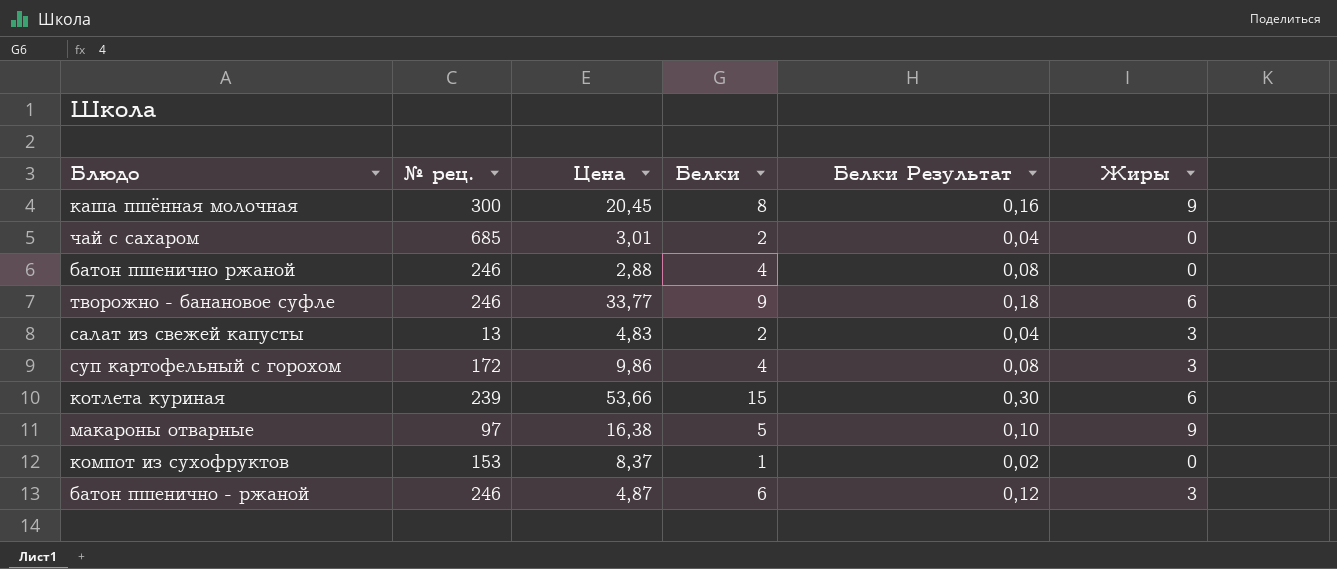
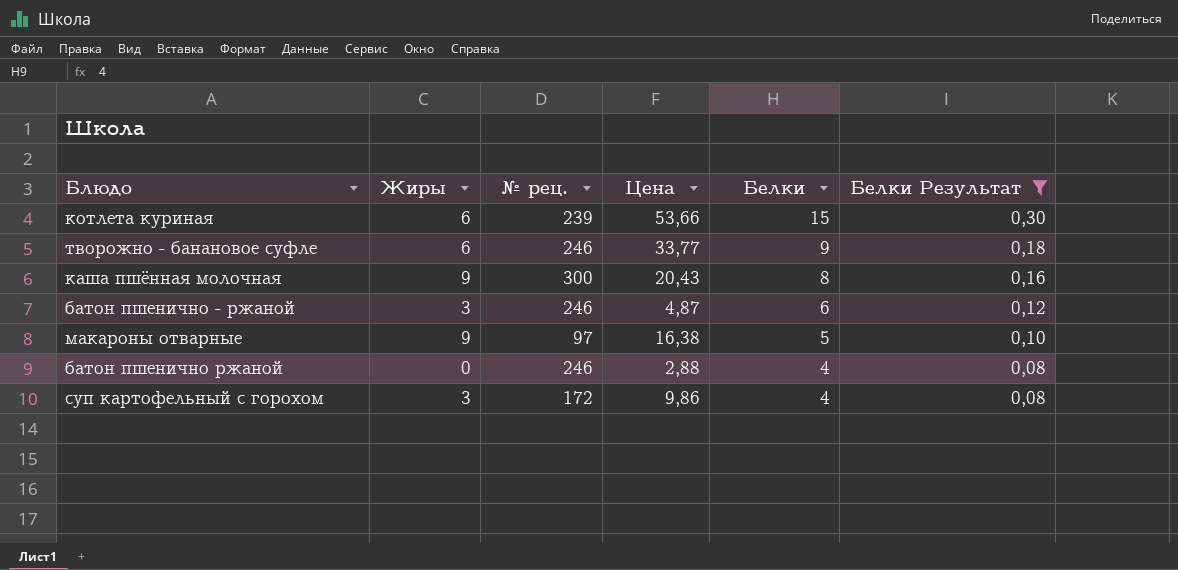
filter: none -> Белки Результат >= 0,08
row order: none -> Белки descending
column Жиры | position: 6 -> 2
каша пшённая молочная | Цена: 20,45 -> 20,43

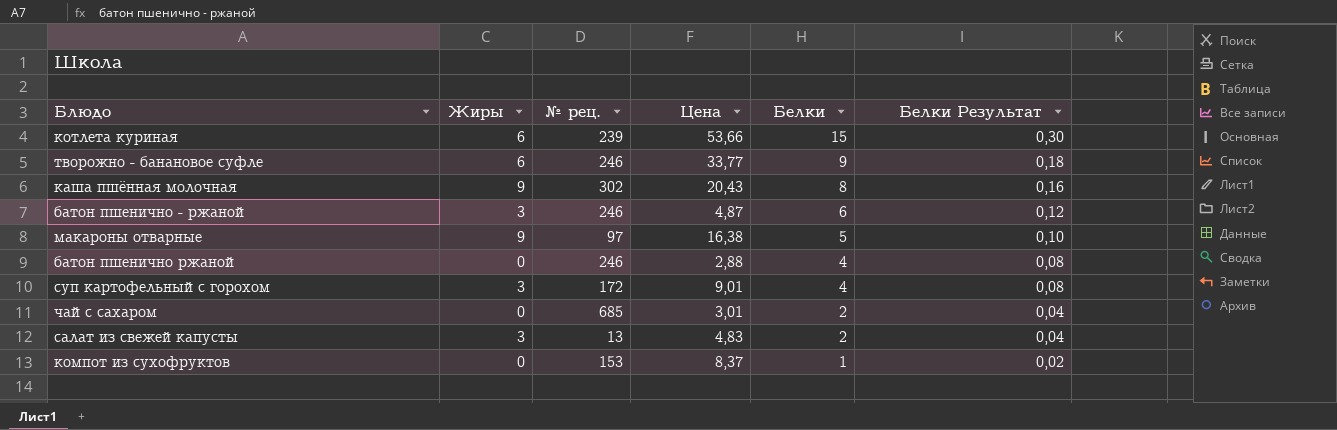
filter: Белки Результат >= 0,08 -> none
каша пшённая молочная | № рец.: 300 -> 302
суп картофельный с горохом | Цена: 9,86 -> 9,01

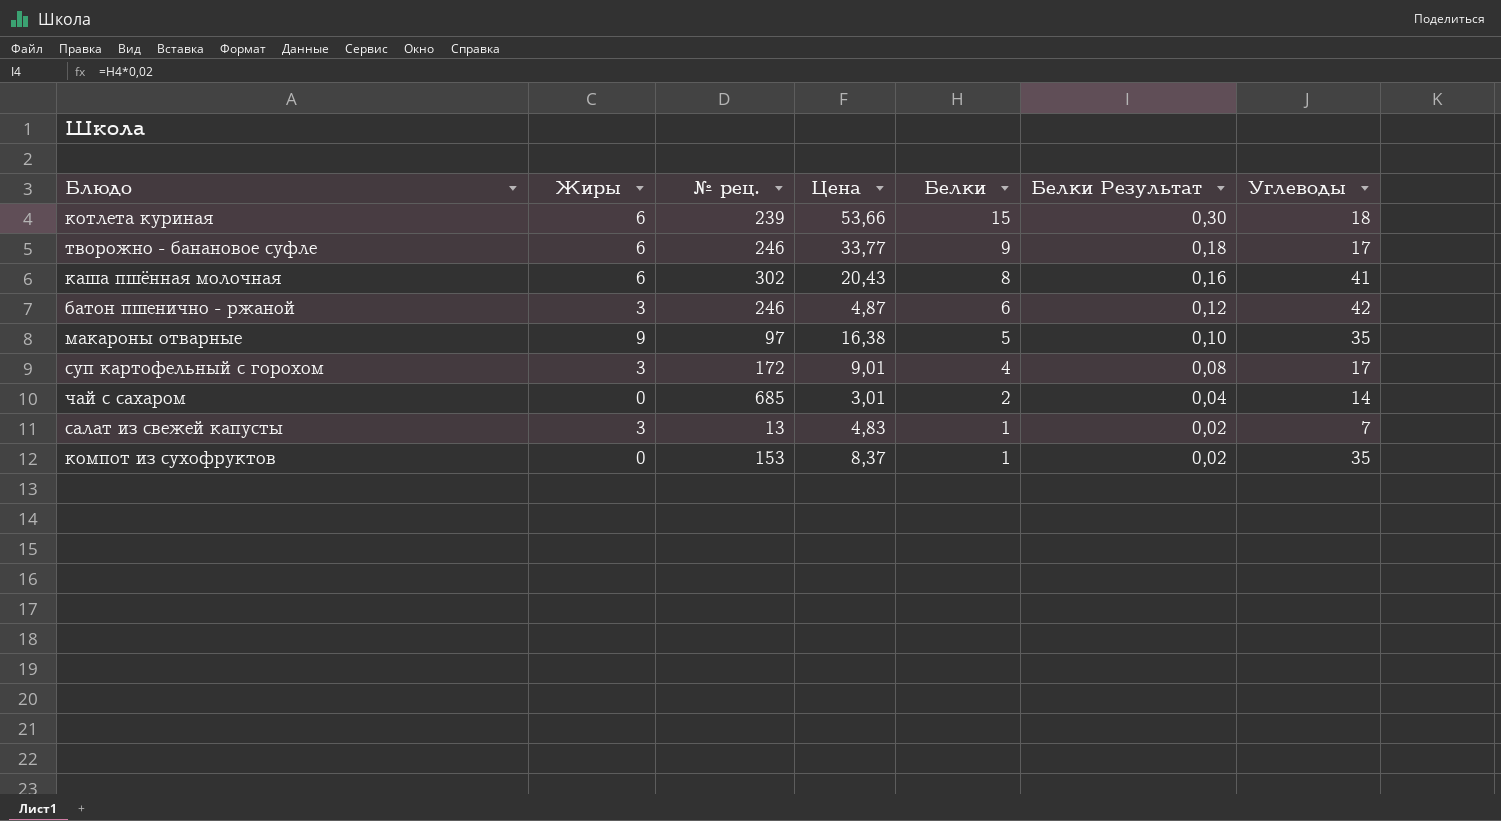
column Углеводы | position: none -> 7
row батон пшенично ржаной: 0 | 246 | 2,88 | 4 | 0,08 -> none
каша пшённая молочная | Жиры: 9 -> 6
салат из свежей капусты | Белки: 2 -> 1
салат из свежей капусты | Белки Результат: 0,04 -> 0,02

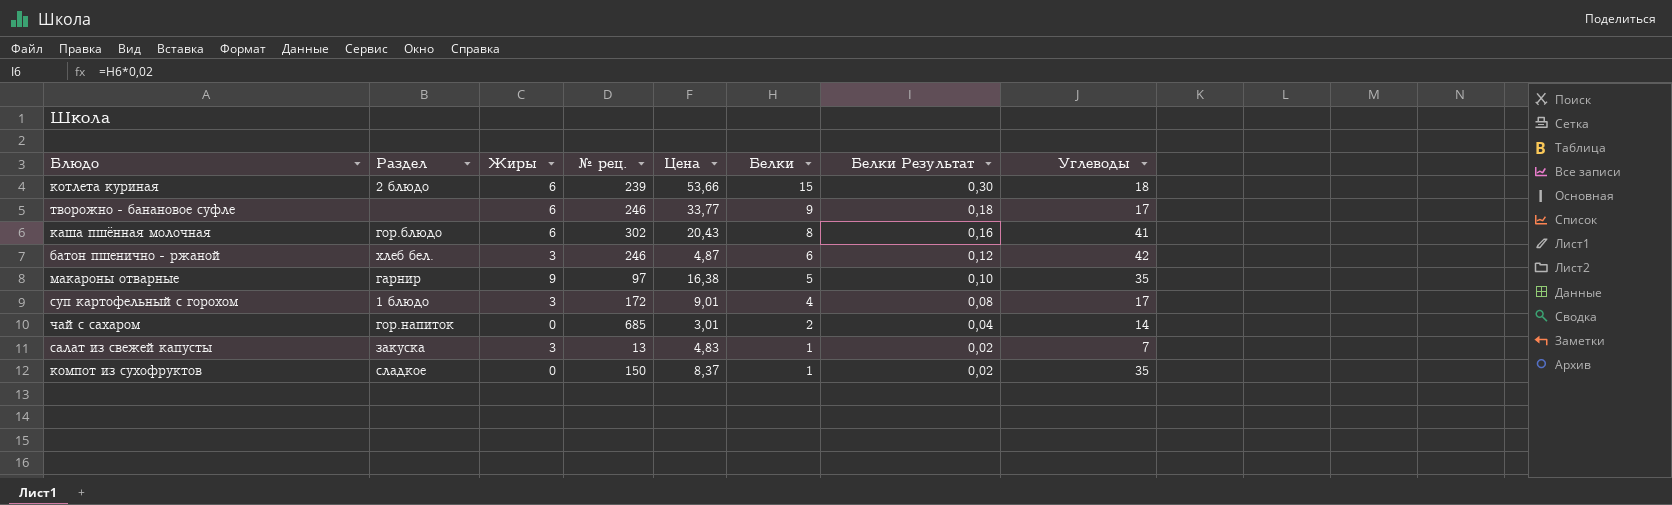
column Раздел | position: none -> 2
компот из сухофруктов | № рец.: 153 -> 150

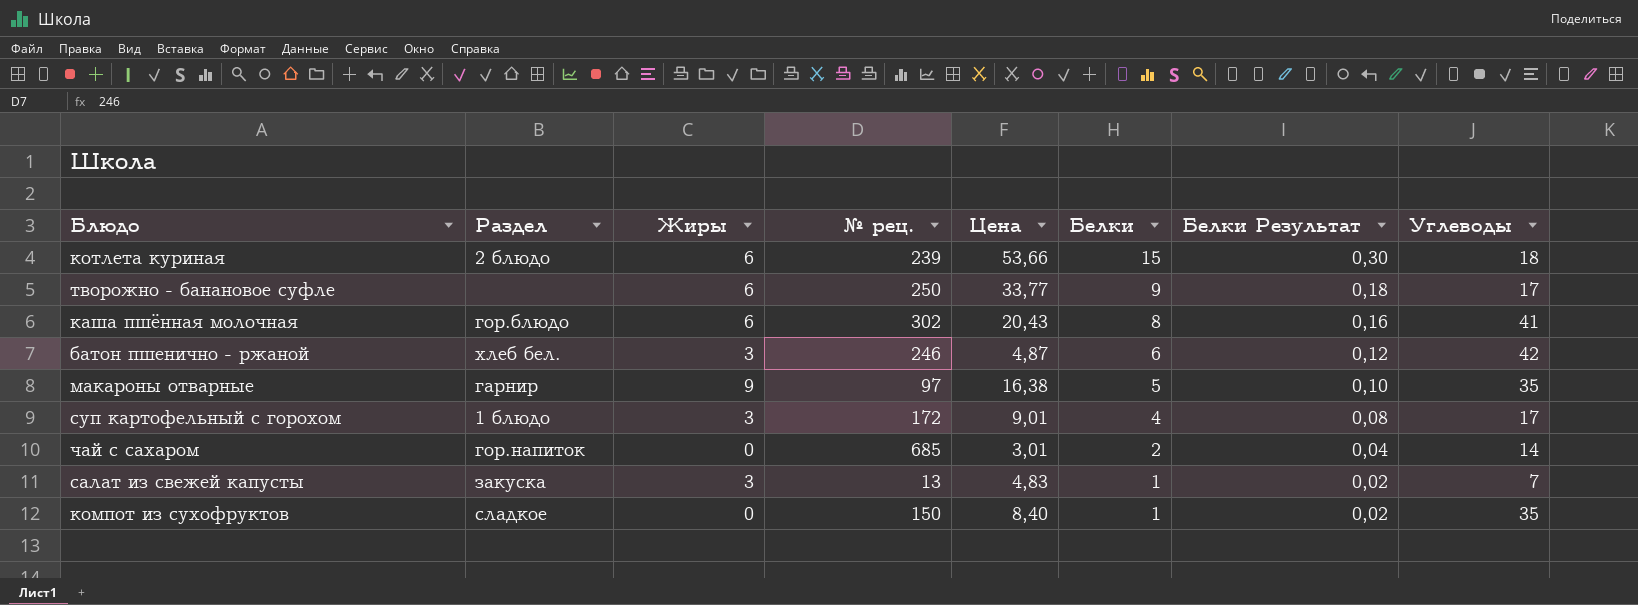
творожно - банановое суфле | № рец.: 246 -> 250
компот из сухофруктов | Цена: 8,37 -> 8,40

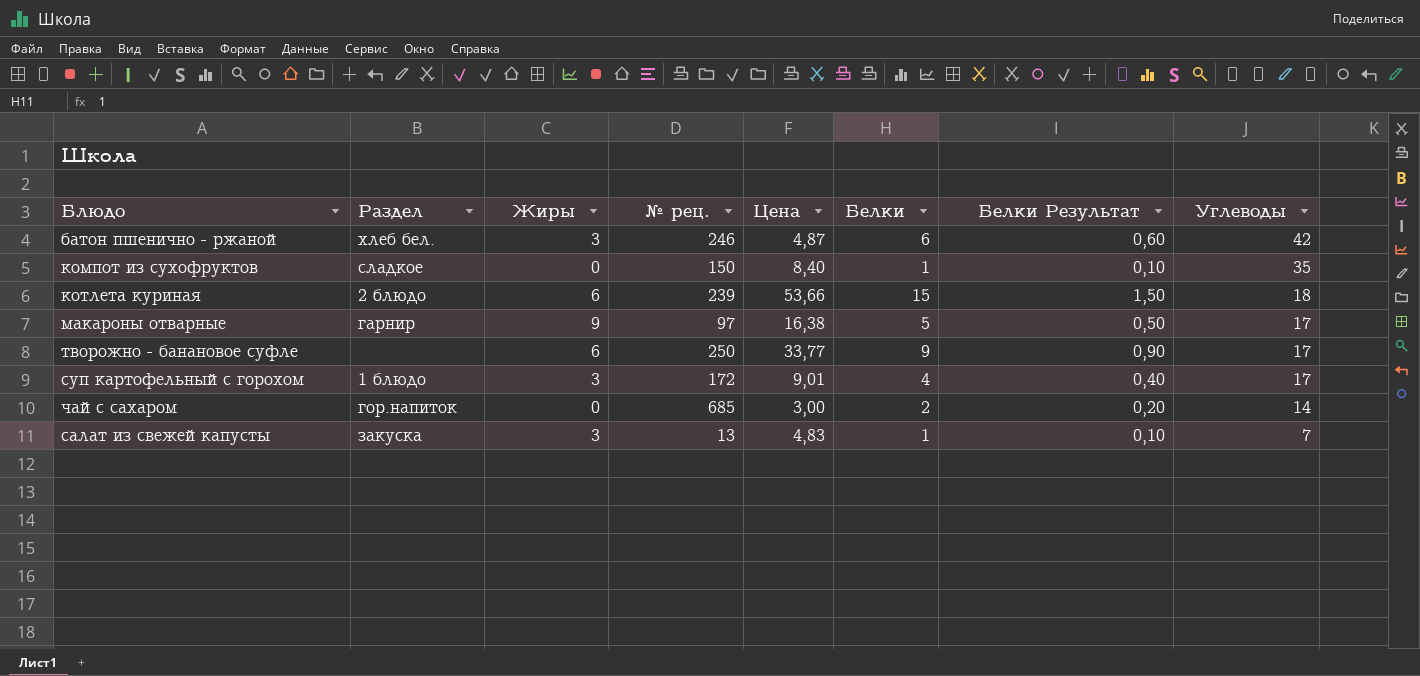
row order: Белки descending -> Углеводы descending
column Белки Результат | formula: [Белки] * 0,02 -> [Белки] * 0,1
row каша пшённая молочная: гор.блюдо | 6 | 302 | 20,43 | 8 | 0,16 | 41 -> none
макароны отварные | Углеводы: 35 -> 17
чай с сахаром | Цена: 3,01 -> 3,00

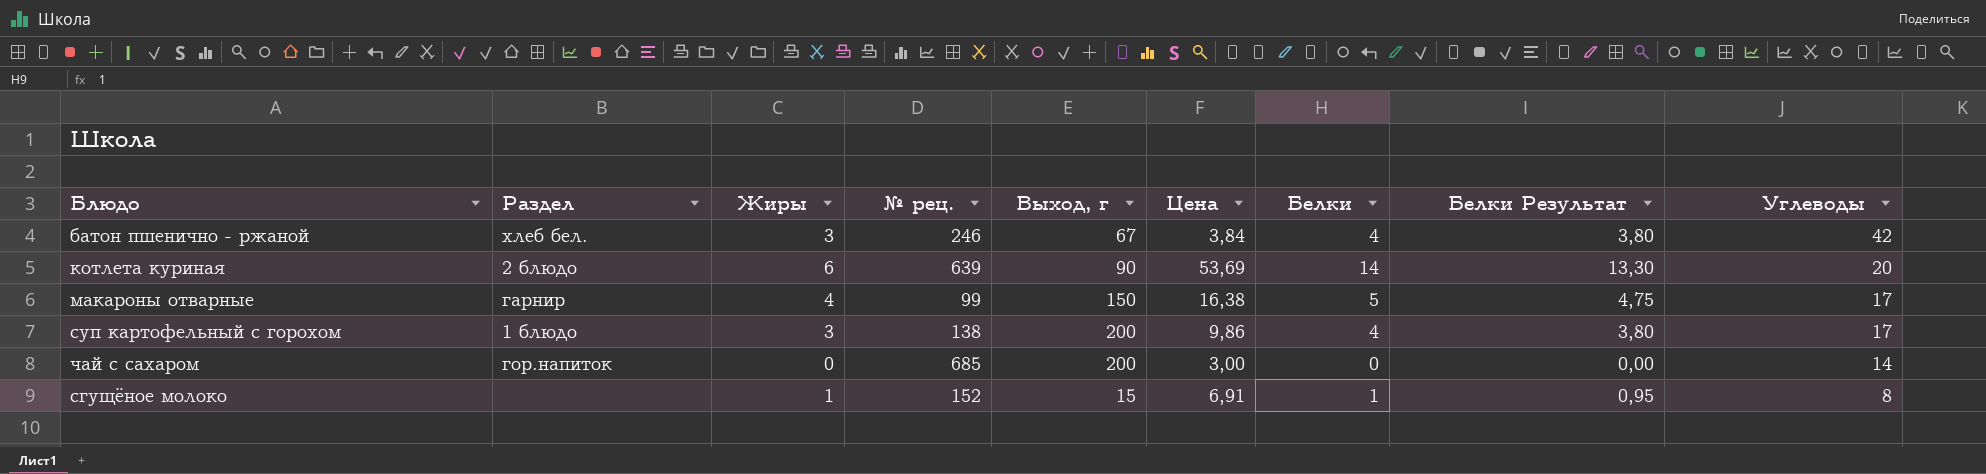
column Выход, г | position: none -> 5
column Белки Результат | formula: [Белки] * 0,1 -> [Белки] * 0,95
row компот из сухофруктов: сладкое | 0 | 150 | 8,40 | 1 | 0,10 | 35 -> none
row творожно - банановое суфле: none | 6 | 250 | 33,77 | 9 | 0,90 | 17 -> none
row салат из свежей капусты: закуска | 3 | 13 | 4,83 | 1 | 0,10 | 7 -> none
батон пшенично - ржаной | Цена: 4,87 -> 3,84
батон пшенично - ржаной | Белки: 6 -> 4
котлета куриная | № рец.: 239 -> 639
котлета куриная | Цена: 53,66 -> 53,69
котлета куриная | Белки: 15 -> 14
котлета куриная | Углеводы: 18 -> 20
макароны отварные | Жиры: 9 -> 4
макароны отварные | № рец.: 97 -> 99
суп картофельный с горохом | № рец.: 172 -> 138
суп картофельный с горохом | Цена: 9,01 -> 9,86
чай с сахаром | Белки: 2 -> 0
row сгущёное молоко: none -> none | 1 | 152 | 15 | 6,91 | 1 | 0,95 | 8

